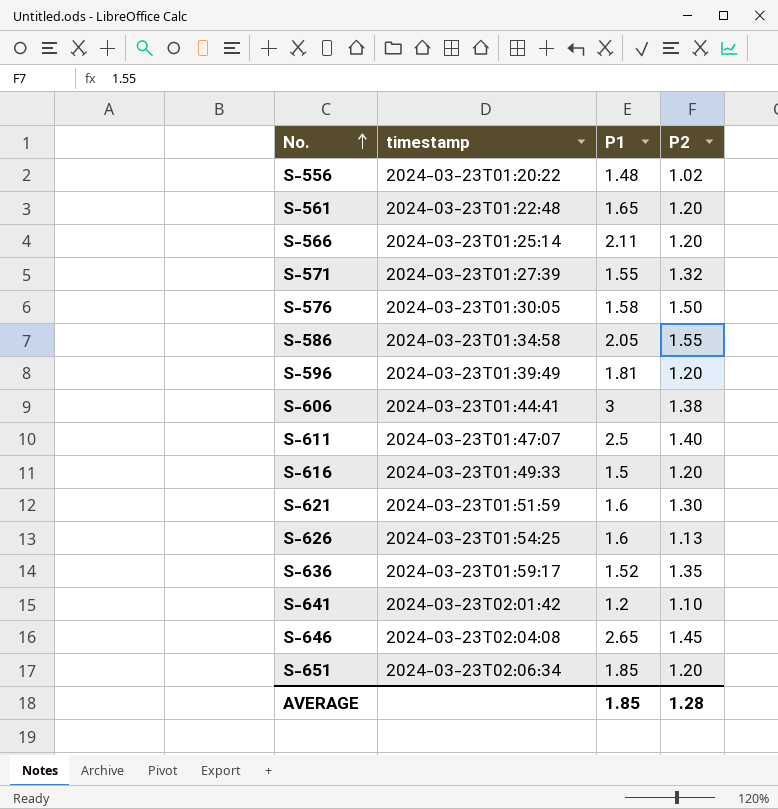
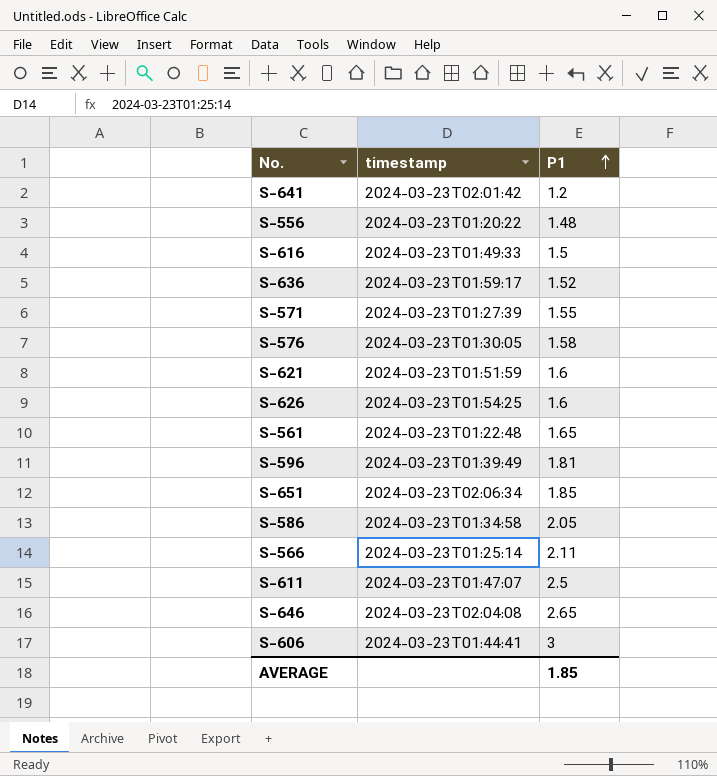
row order: No. ascending -> P1 ascending
column P2 | position: 4 -> none

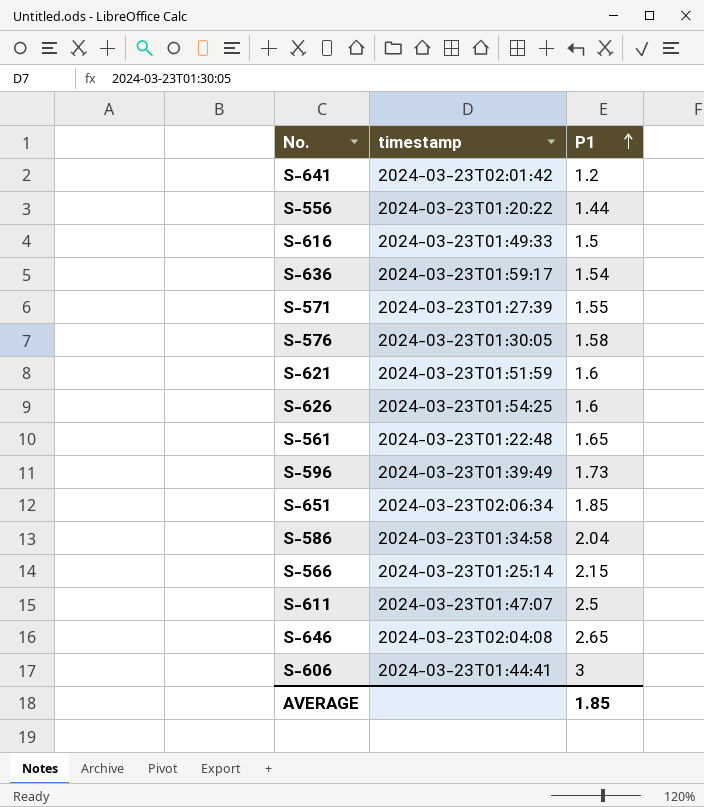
S-556 | P1: 1.48 -> 1.44
S-636 | P1: 1.52 -> 1.54
S-596 | P1: 1.81 -> 1.73
S-586 | P1: 2.05 -> 2.04
S-566 | P1: 2.11 -> 2.15

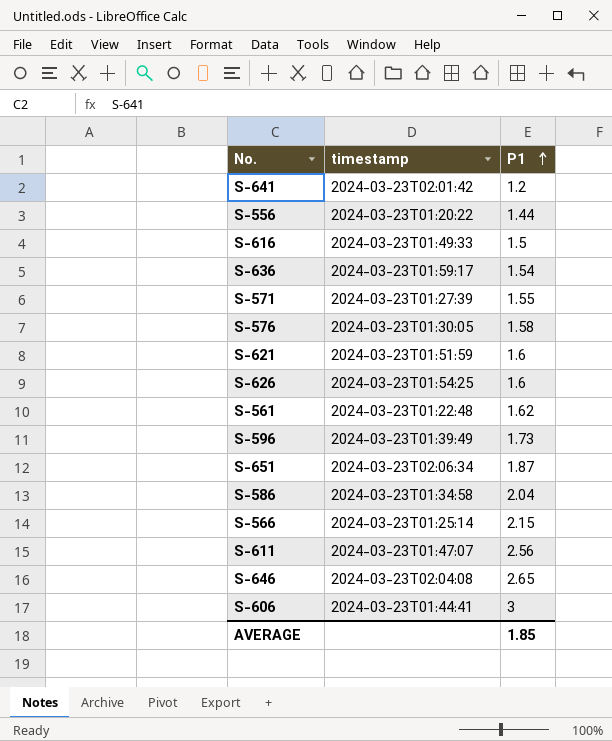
S-561 | P1: 1.65 -> 1.62
S-651 | P1: 1.85 -> 1.87
S-611 | P1: 2.5 -> 2.56

